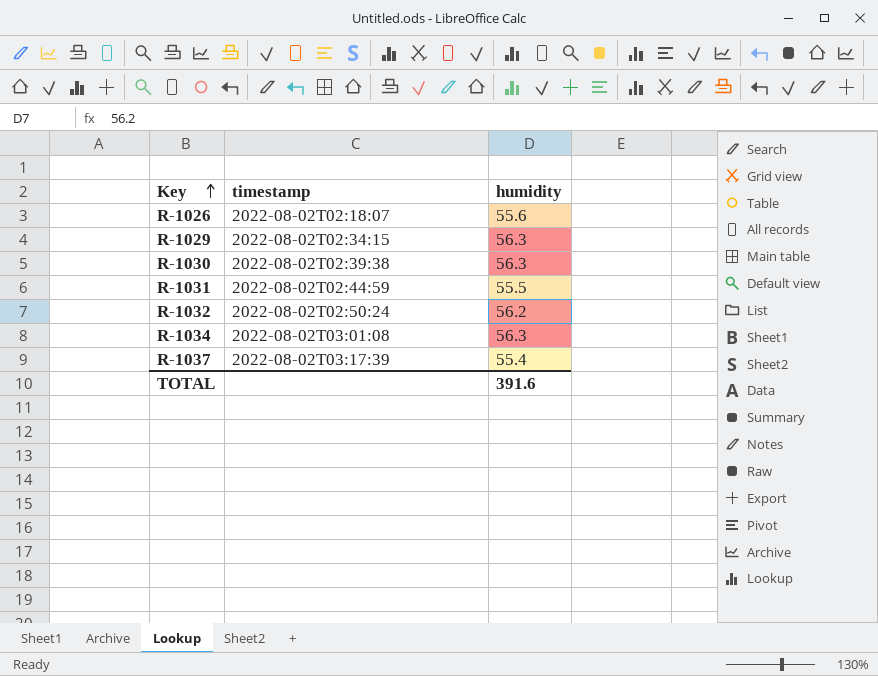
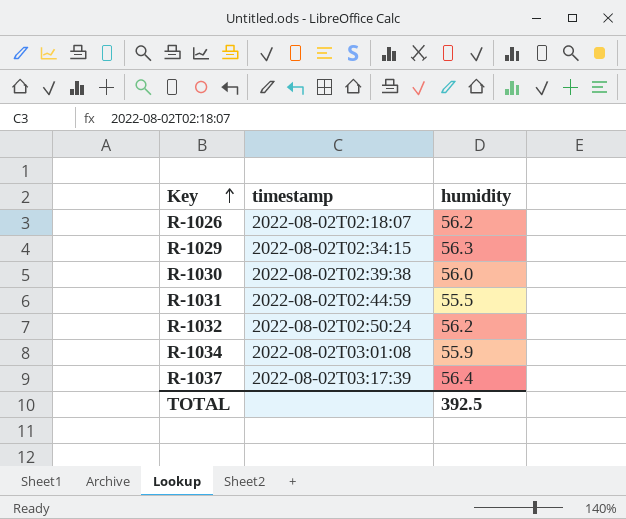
R-1026 | humidity: 55.6 -> 56.2
R-1030 | humidity: 56.3 -> 56.0
R-1034 | humidity: 56.3 -> 55.9
R-1037 | humidity: 55.4 -> 56.4
TOTAL | humidity: 391.6 -> 392.5

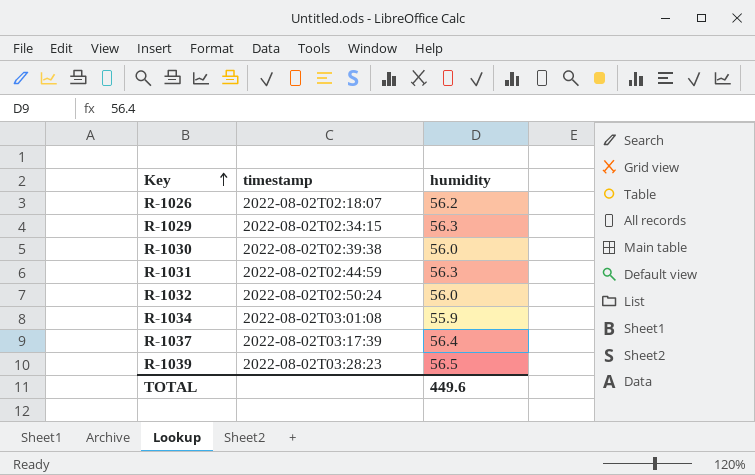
R-1031 | humidity: 55.5 -> 56.3
R-1032 | humidity: 56.2 -> 56.0
row R-1039: none -> 2022-08-02T03:28:23 | 56.5
TOTAL | humidity: 392.5 -> 449.6

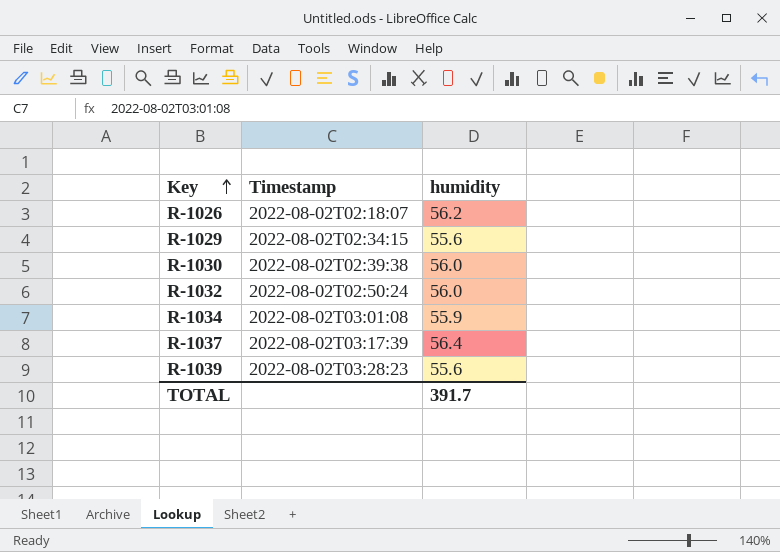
column name: timestamp -> Timestamp
row R-1031: 2022-08-02T02:44:59 | 56.3 -> none
R-1029 | humidity: 56.3 -> 55.6
R-1039 | humidity: 56.5 -> 55.6
TOTAL | humidity: 449.6 -> 391.7

